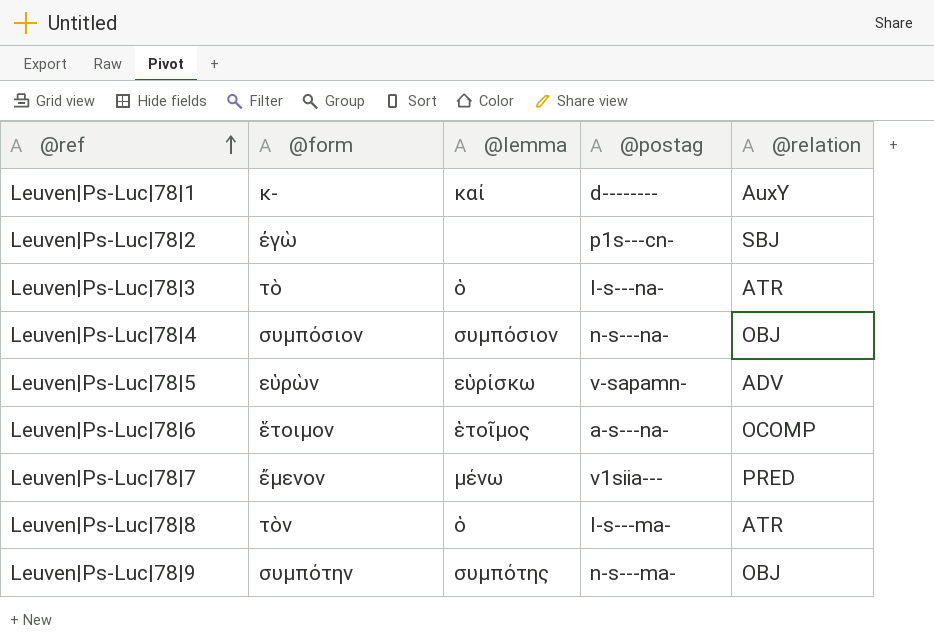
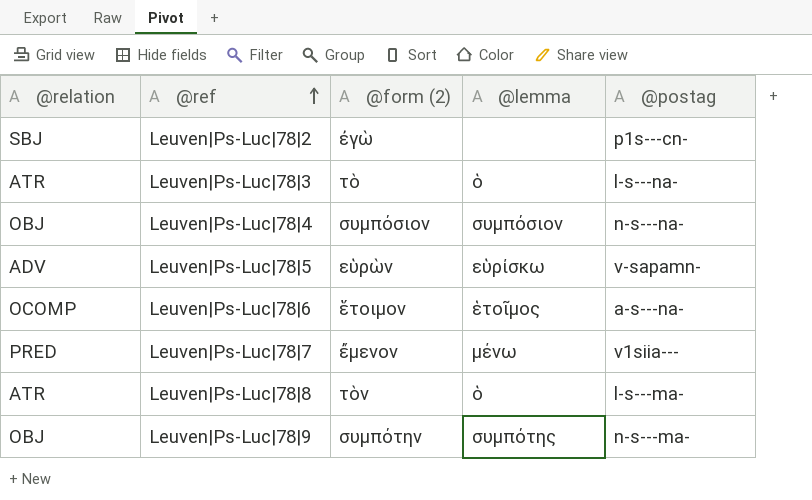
column @relation | position: 5 -> 1
column name: @form -> @form (2)
row Leuven|Ps-Luc|78|1: κ- | καί | d-------- | AuxY -> none

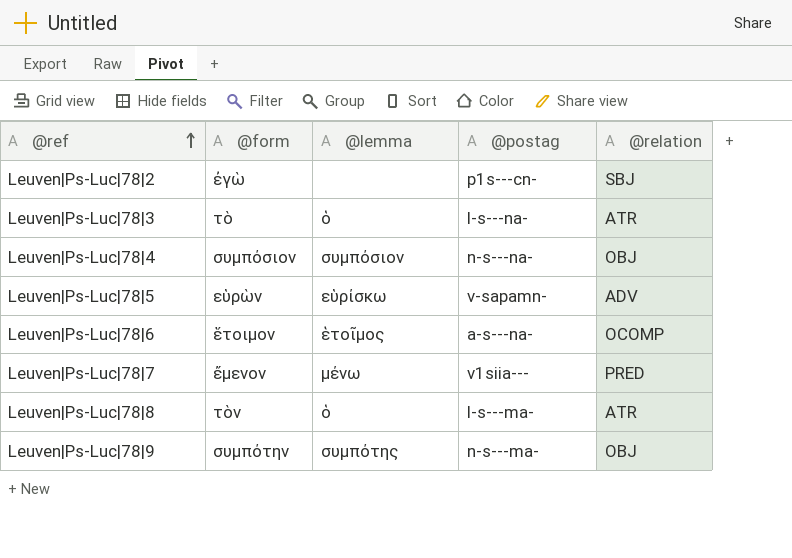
column name: @form (2) -> @form
column @relation | position: 1 -> 5

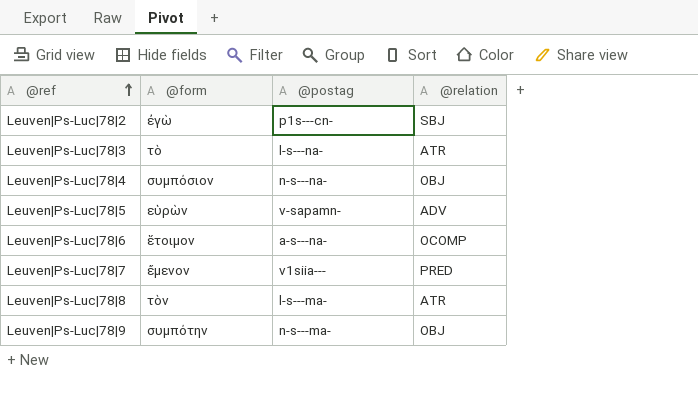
column @lemma | position: 3 -> none

